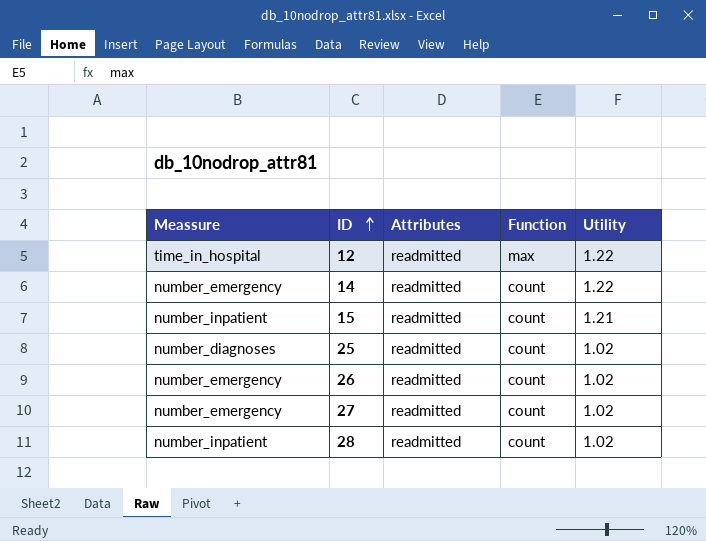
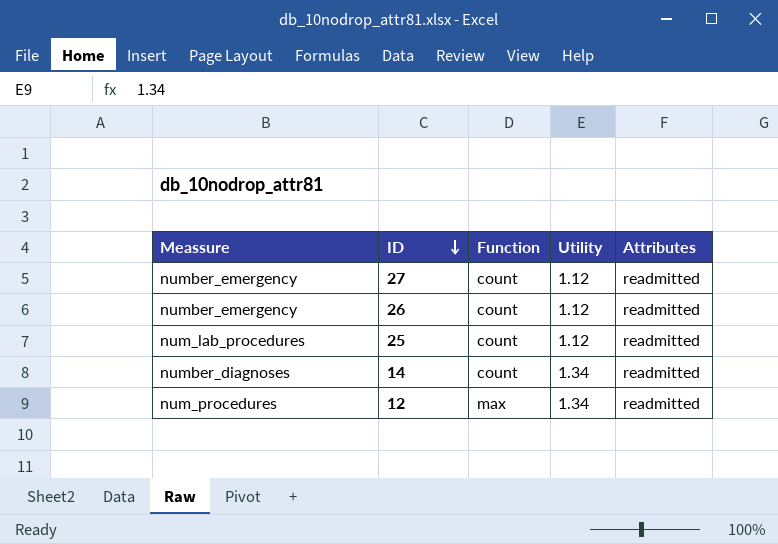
row order: ID ascending -> ID descending
column Attributes | position: 3 -> 5
row 15: number_inpatient | readmitted | count | 1.21 -> none
row 28: number_inpatient | readmitted | count | 1.02 -> none
27 | Utility: 1.02 -> 1.12
26 | Utility: 1.02 -> 1.12
25 | Meassure: number_diagnoses -> num_lab_procedures
25 | Utility: 1.02 -> 1.12
14 | Meassure: number_emergency -> number_diagnoses
14 | Utility: 1.22 -> 1.34
12 | Meassure: time_in_hospital -> num_procedures
12 | Utility: 1.22 -> 1.34

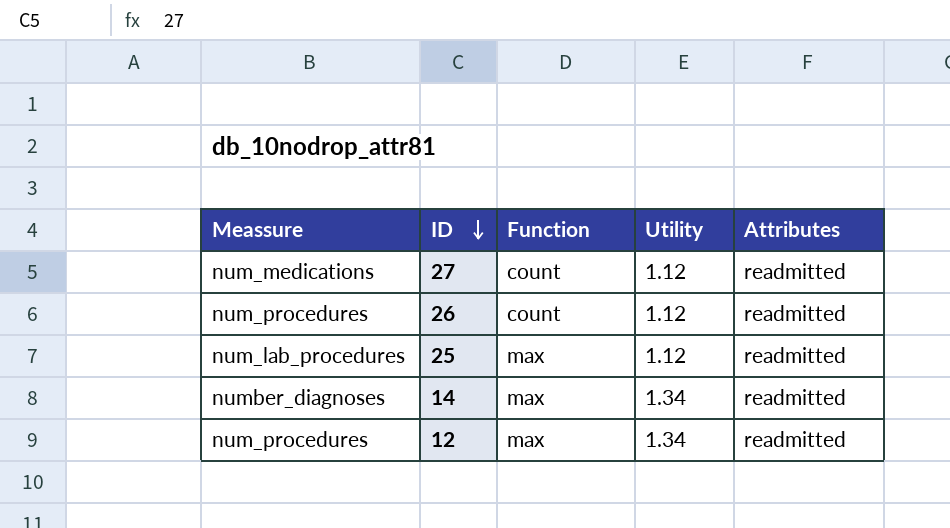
27 | Meassure: number_emergency -> num_medications
26 | Meassure: number_emergency -> num_procedures
25 | Function: count -> max
14 | Function: count -> max

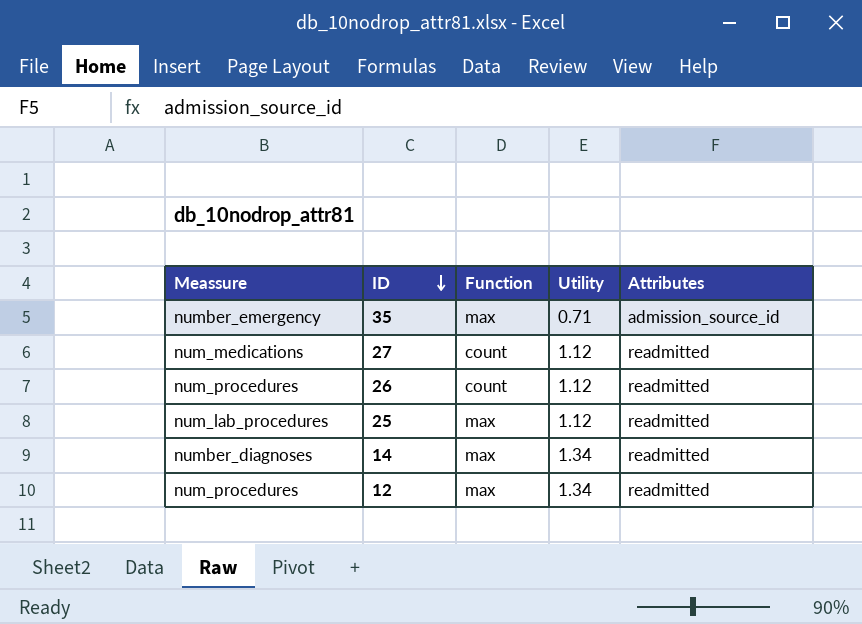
row 35: none -> number_emergency | max | 0.71 | admission_source_id

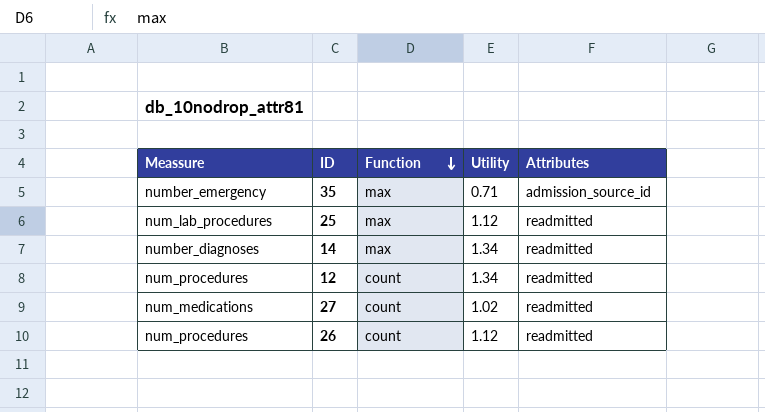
row order: ID descending -> Function descending
12 | Function: max -> count
27 | Utility: 1.12 -> 1.02

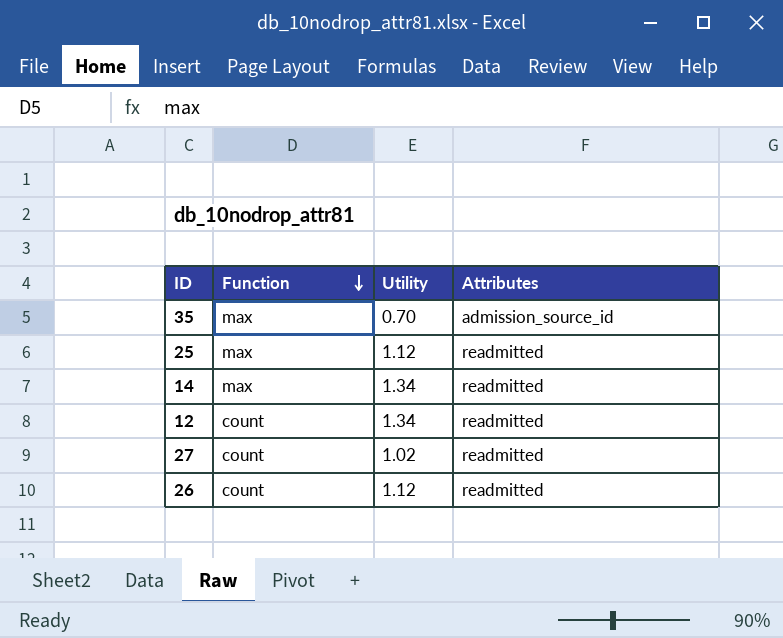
column Meassure | position: 1 -> none
35 | Utility: 0.71 -> 0.70

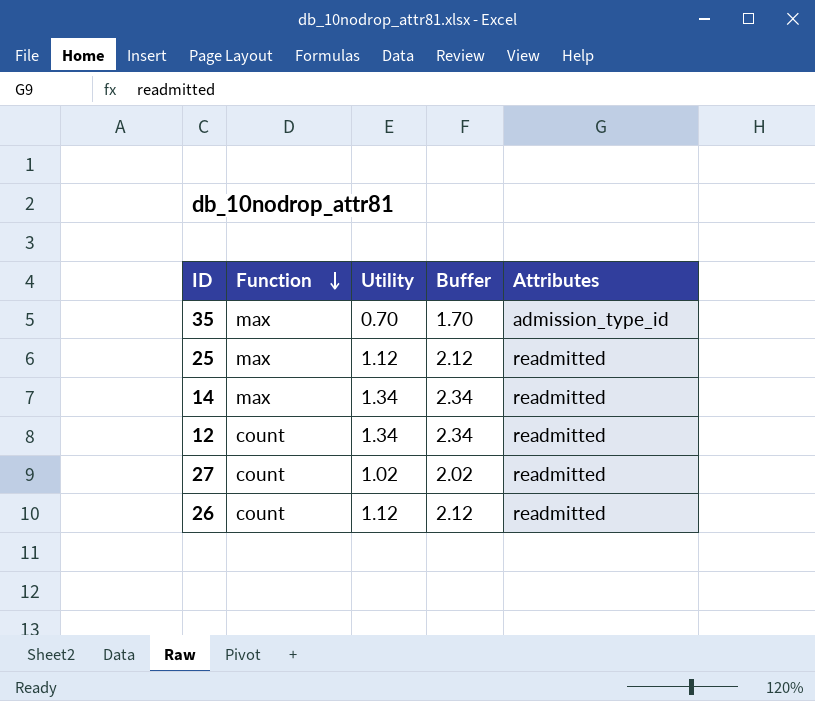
column Buffer | formula: none -> [Utility] + 1
35 | Attributes: admission_source_id -> admission_type_id

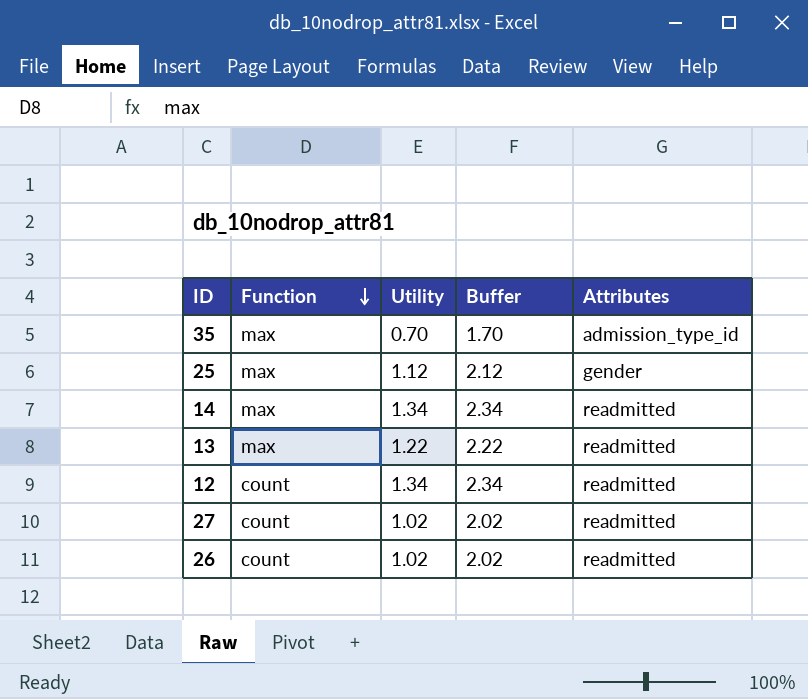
25 | Attributes: readmitted -> gender
row 13: none -> max | 1.22 | 2.22 | readmitted
26 | Utility: 1.12 -> 1.02
26 | Buffer: 2.12 -> 2.02

